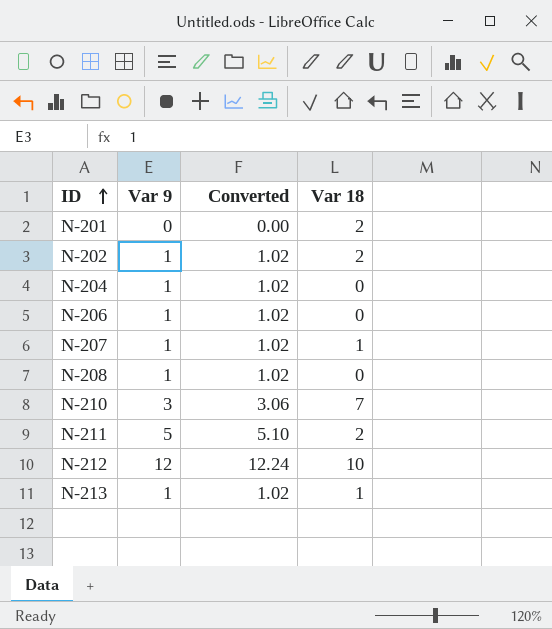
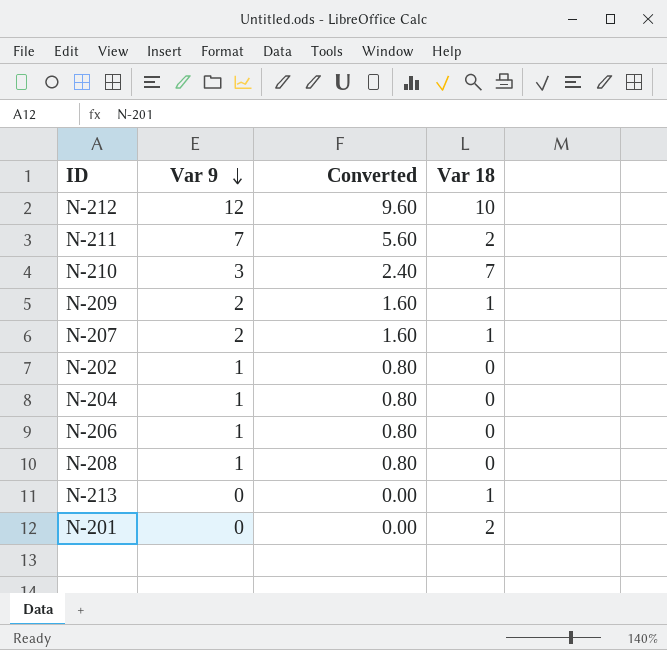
row order: ID ascending -> Var 9 descending
column Converted | formula: [Var 9] * 1.02 -> [Var 9] * 0.8
N-211 | Var 9: 5 -> 7
row N-209: none -> 2 | 1.60 | 1
N-207 | Var 9: 1 -> 2
N-202 | Var 18: 2 -> 0
N-213 | Var 9: 1 -> 0

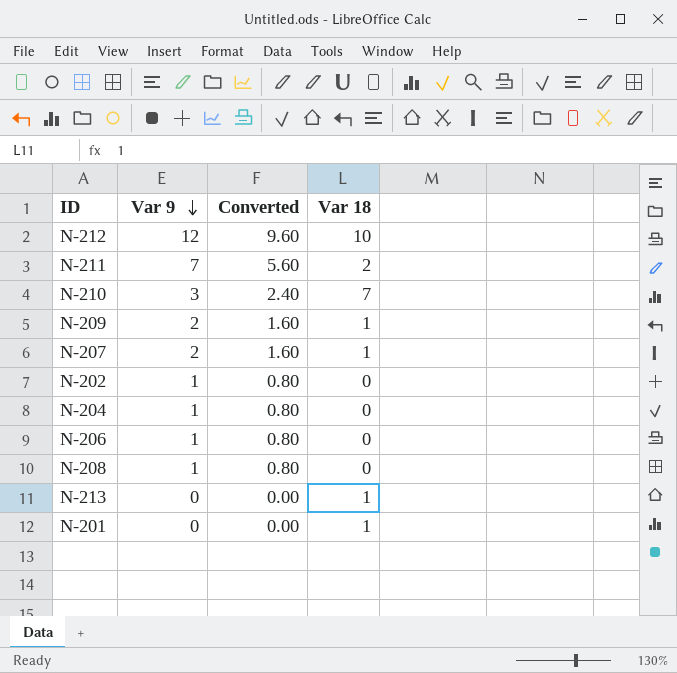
N-201 | Var 18: 2 -> 1

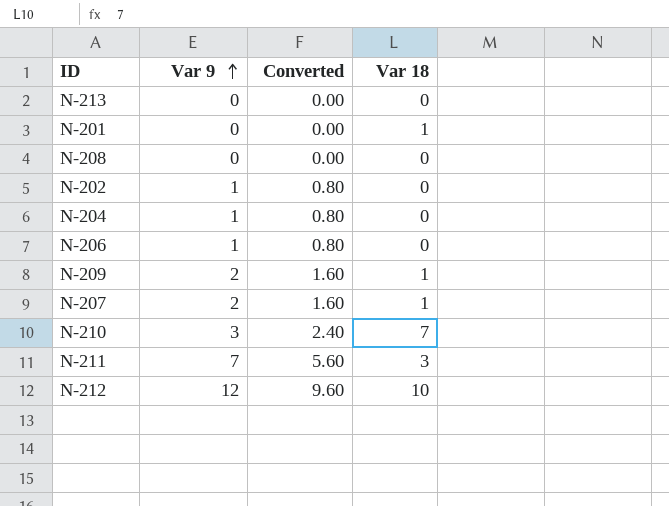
row order: Var 9 descending -> Var 9 ascending
N-213 | Var 18: 1 -> 0
N-208 | Var 9: 1 -> 0
N-208 | Converted: 0.80 -> 0.00
N-211 | Var 18: 2 -> 3

